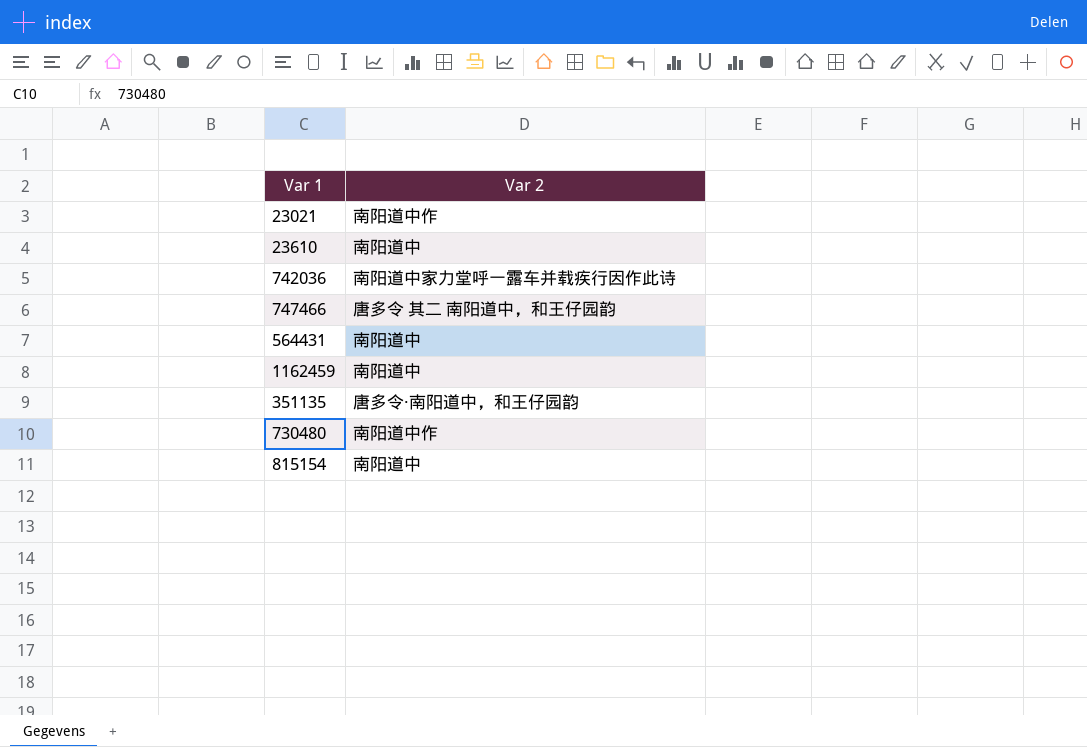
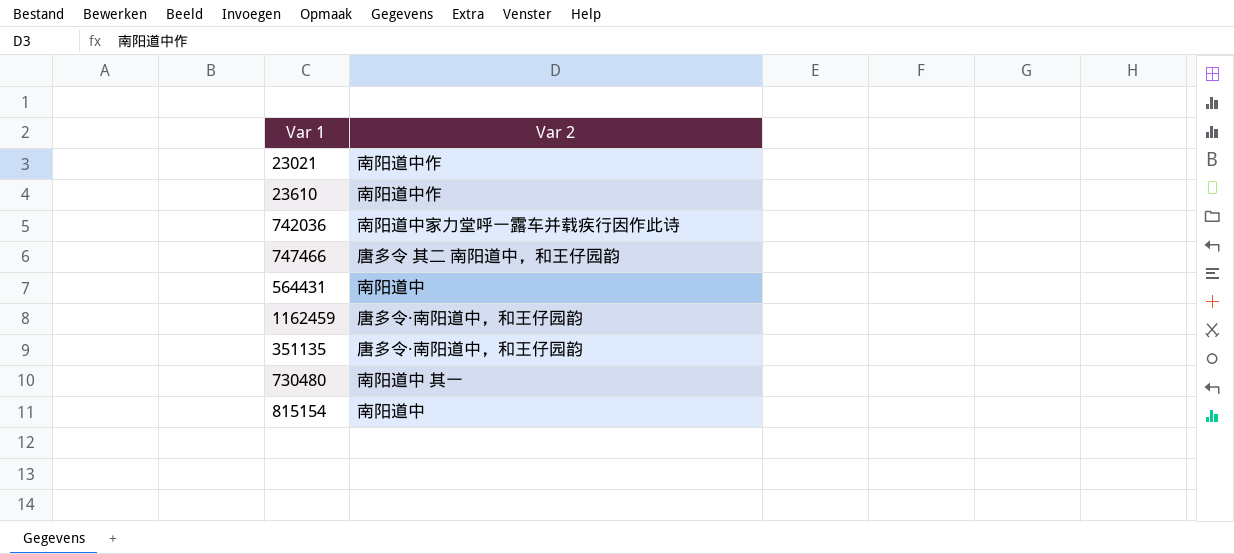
23610 | Var 2: 南阳道中 -> 南阳道中作
1162459 | Var 2: 南阳道中 -> 唐多令·南阳道中，和王仔园韵
730480 | Var 2: 南阳道中作 -> 南阳道中 其一

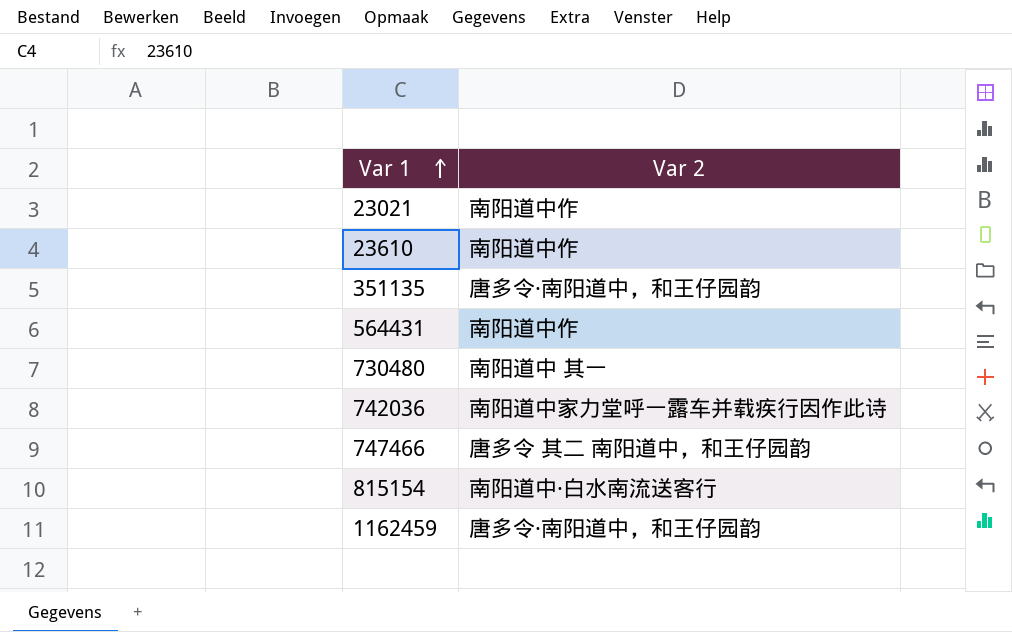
row order: none -> Var 1 ascending
564431 | Var 2: 南阳道中 -> 南阳道中作
815154 | Var 2: 南阳道中 -> 南阳道中·白水南流送客行

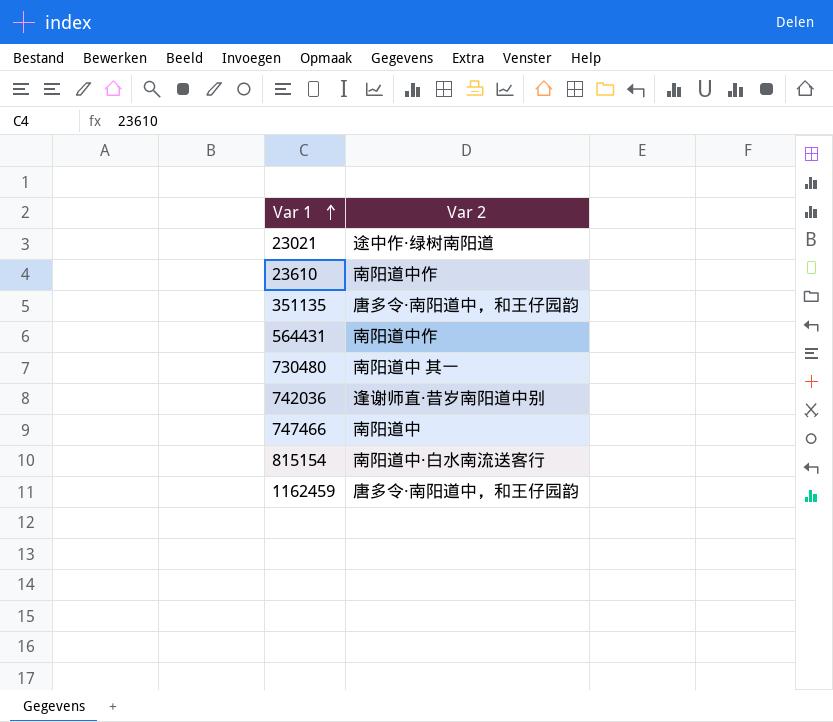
23021 | Var 2: 南阳道中作 -> 途中作·绿树南阳道
742036 | Var 2: 南阳道中家力堂呼一露车并载疾行因作此诗 -> 逢谢师直·昔岁南阳道中别
747466 | Var 2: 唐多令 其二 南阳道中，和王仔园韵 -> 南阳道中

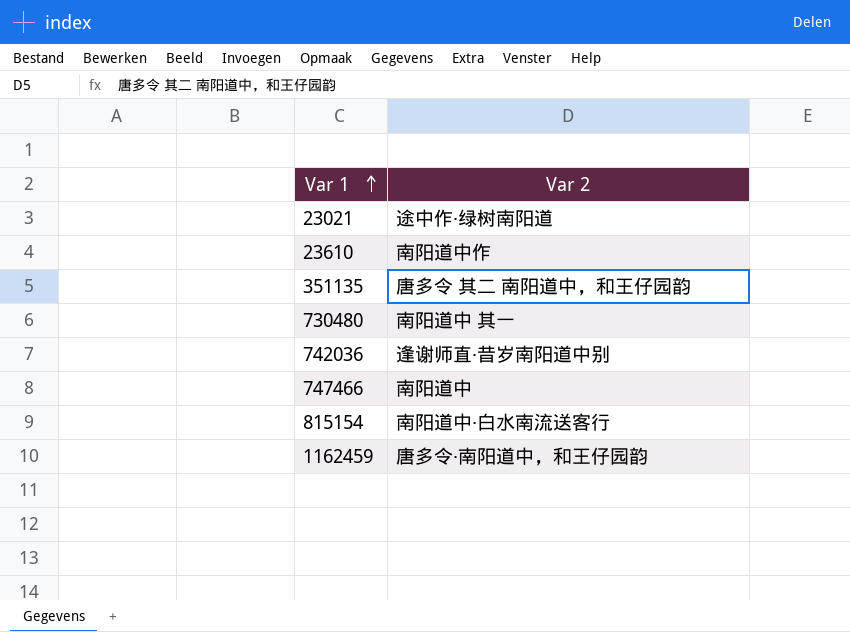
row 564431: 南阳道中作 -> none
351135 | Var 2: 唐多令·南阳道中，和王仔园韵 -> 唐多令 其二 南阳道中，和王仔园韵

